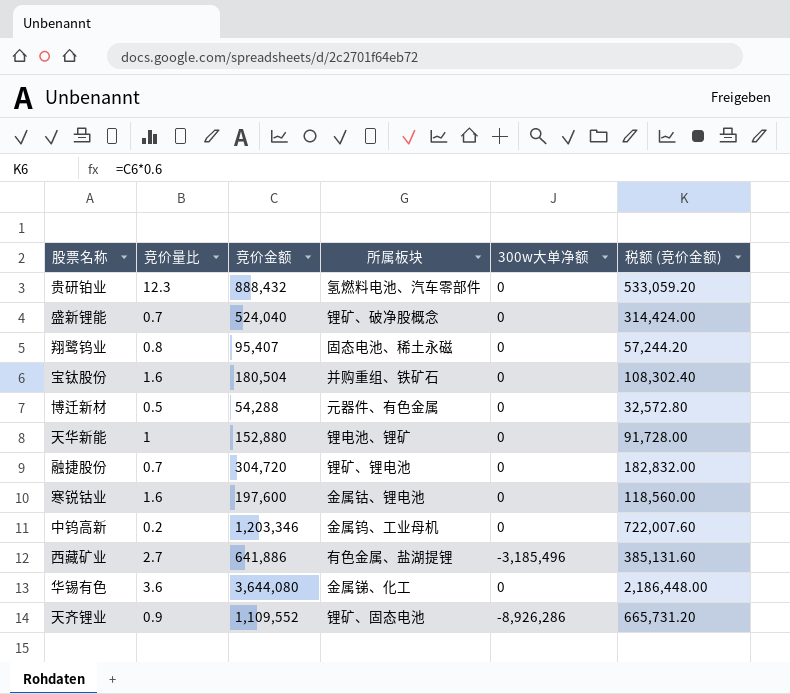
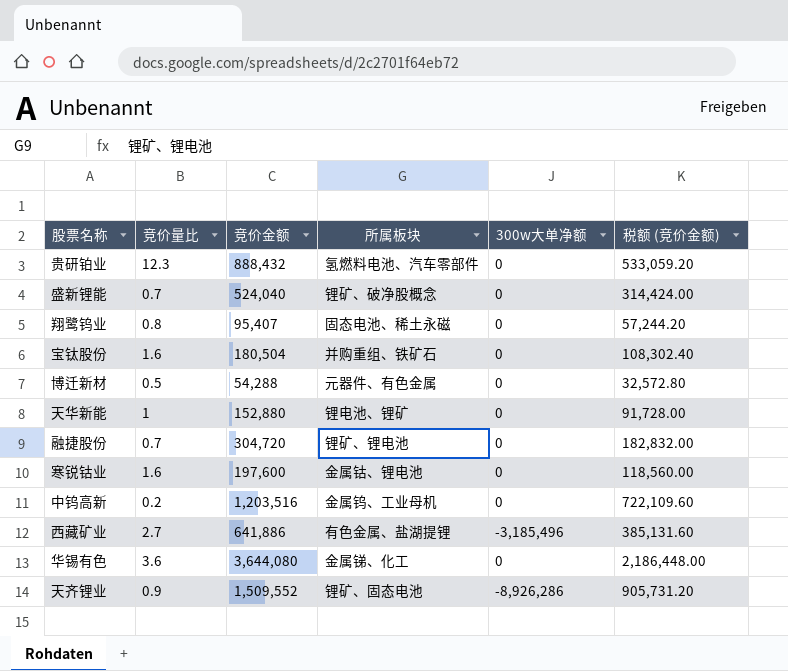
中钨高新 | 竞价金额: 1,203,346 -> 1,203,516
中钨高新 | 税额 (竞价金额): 722,007.60 -> 722,109.60
天齐锂业 | 竞价金额: 1,109,552 -> 1,509,552
天齐锂业 | 税额 (竞价金额): 665,731.20 -> 905,731.20

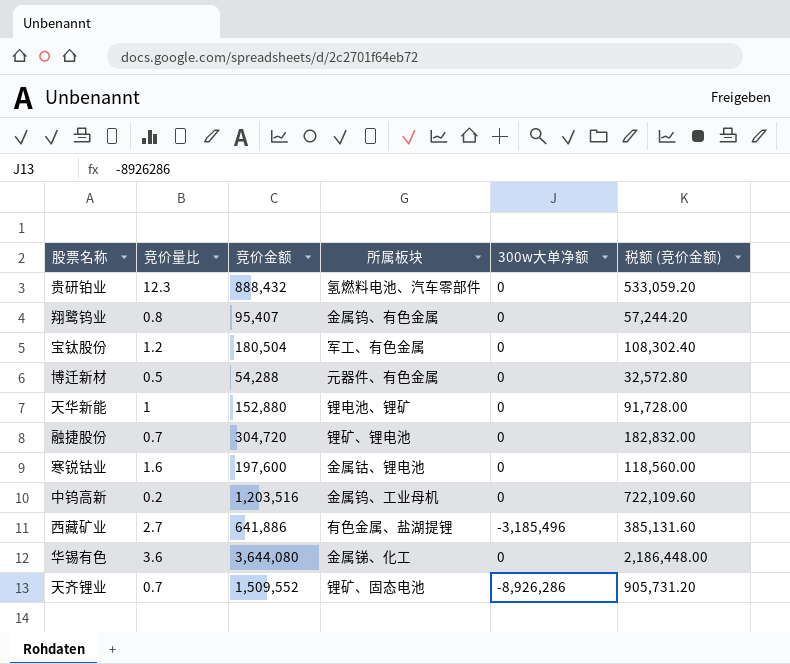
row 盛新锂能: 0.7 | 524,040 | 锂矿、破净股概念 | 0 | 314,424.00 -> none
翔鹭钨业 | 所属板块: 固态电池、稀土永磁 -> 金属钨、有色金属
宝钛股份 | 竞价量比: 1.6 -> 1.2
宝钛股份 | 所属板块: 并购重组、铁矿石 -> 军工、有色金属
天齐锂业 | 竞价量比: 0.9 -> 0.7

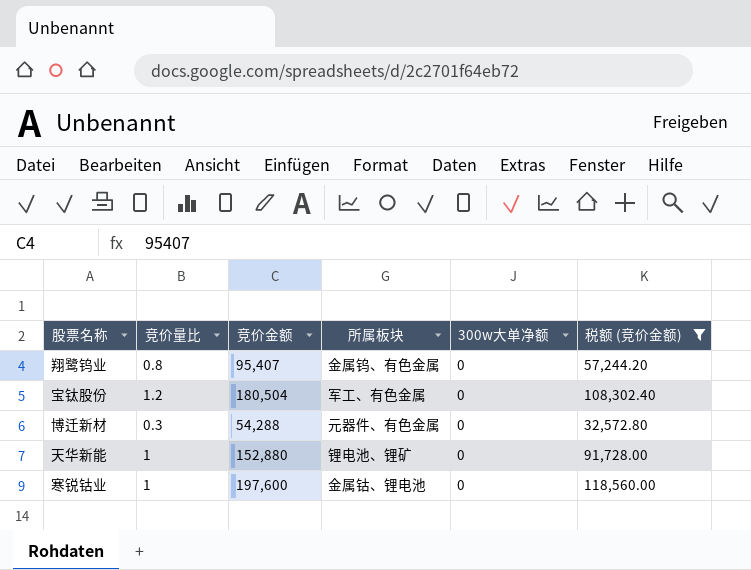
filter: none -> 税额 (竞价金额) <= 118,560.00
博迁新材 | 竞价量比: 0.5 -> 0.3
寒锐钴业 | 竞价量比: 1.6 -> 1

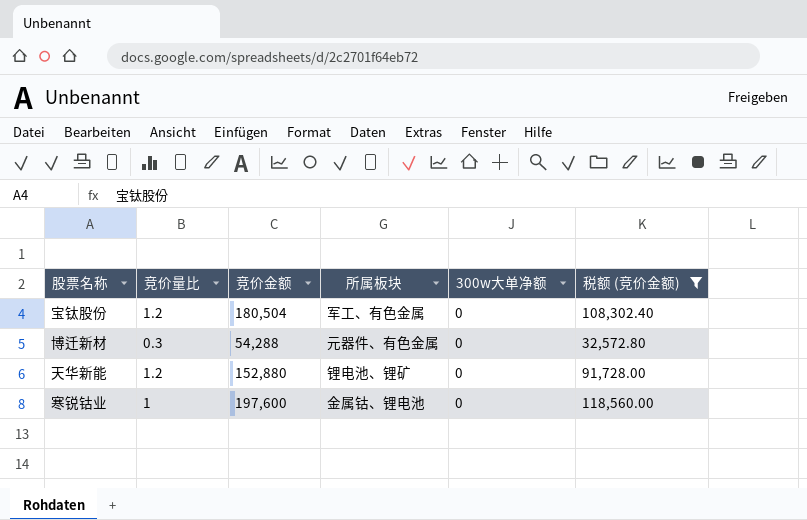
row 翔鹭钨业: 0.8 | 95,407 | 金属钨、有色金属 | 0 | 57,244.20 -> none
天华新能 | 竞价量比: 1 -> 1.2

